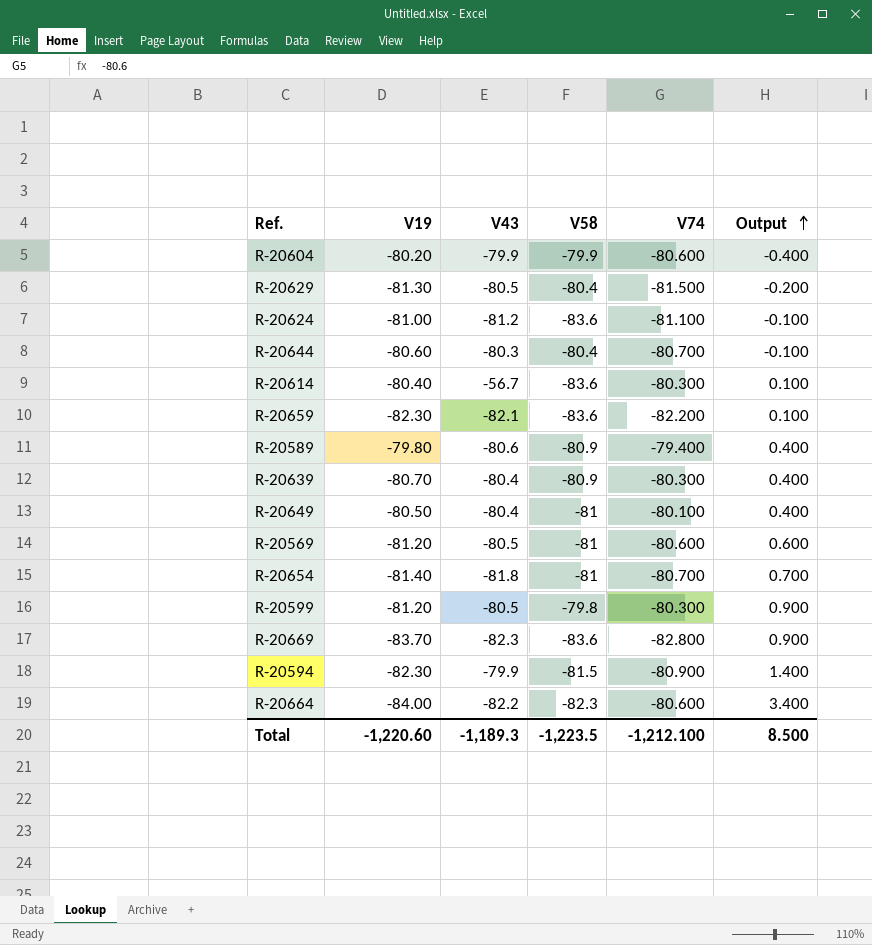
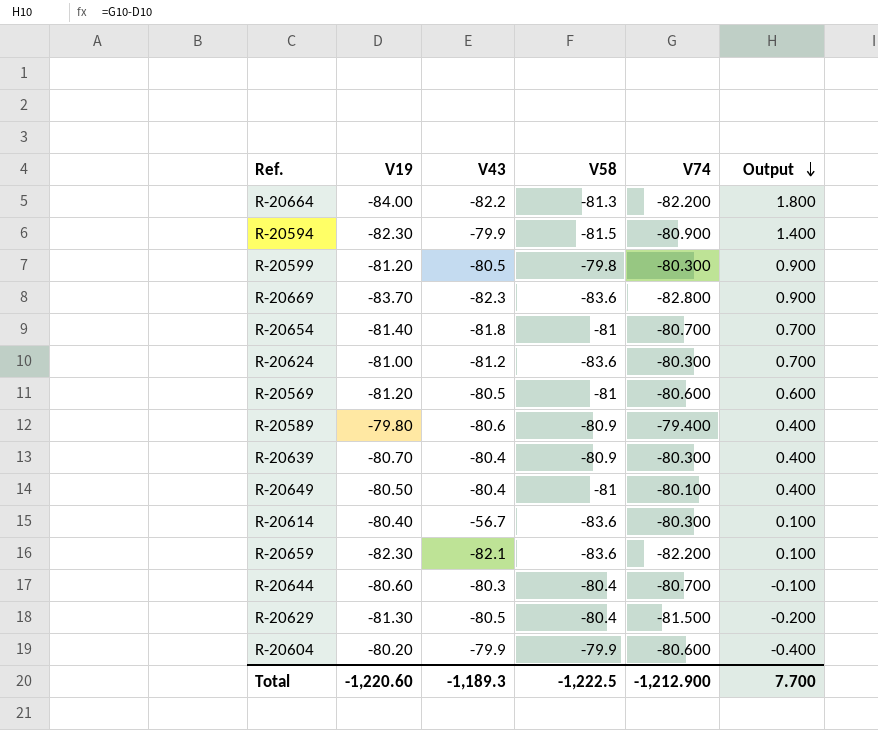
row order: Output ascending -> Output descending
R-20664 | V58: -82.3 -> -81.3
R-20664 | V74: -80.600 -> -82.200
R-20664 | Output: 3.400 -> 1.800
R-20624 | V74: -81.100 -> -80.300
R-20624 | Output: -0.100 -> 0.700
Total | V58: -1,223.5 -> -1,222.5
Total | V74: -1,212.100 -> -1,212.900
Total | Output: 8.500 -> 7.700

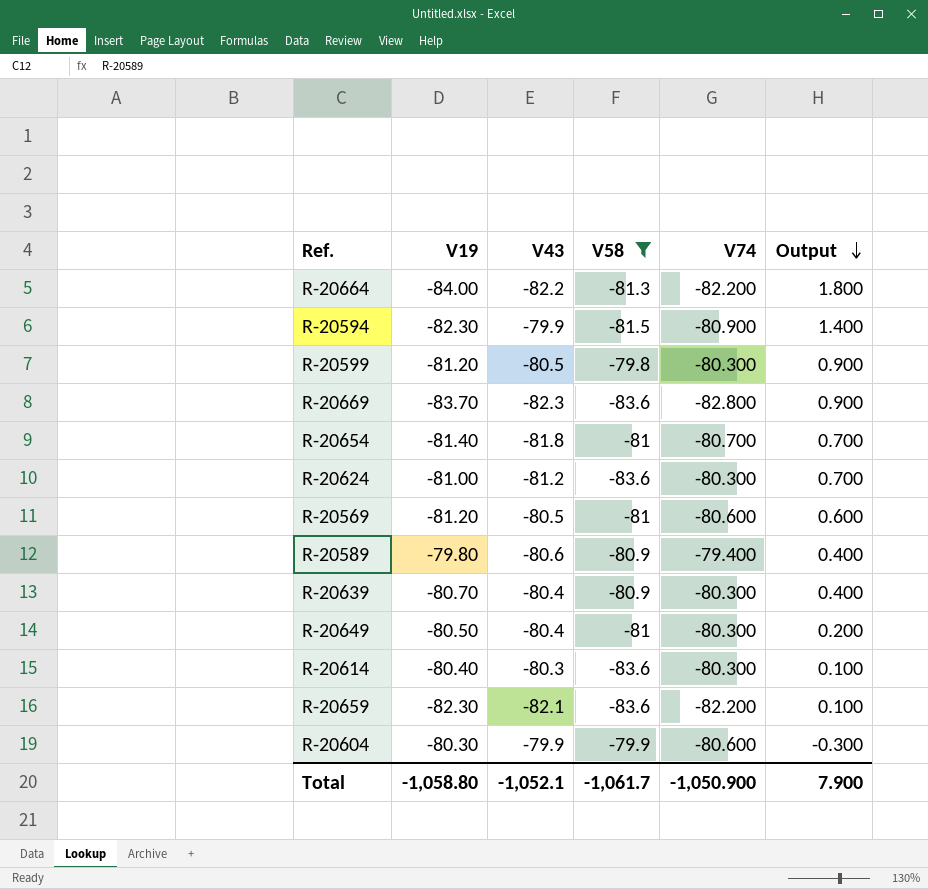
filter: none -> V58 != -80.4
R-20649 | V74: -80.100 -> -80.300
R-20649 | Output: 0.400 -> 0.200
R-20614 | V43: -56.7 -> -80.3
R-20604 | V19: -80.20 -> -80.30
R-20604 | Output: -0.400 -> -0.300
Total | V19: -1,220.60 -> -1,058.80
Total | V43: -1,189.3 -> -1,052.1
Total | V58: -1,222.5 -> -1,061.7
Total | V74: -1,212.900 -> -1,050.900
Total | Output: 7.700 -> 7.900

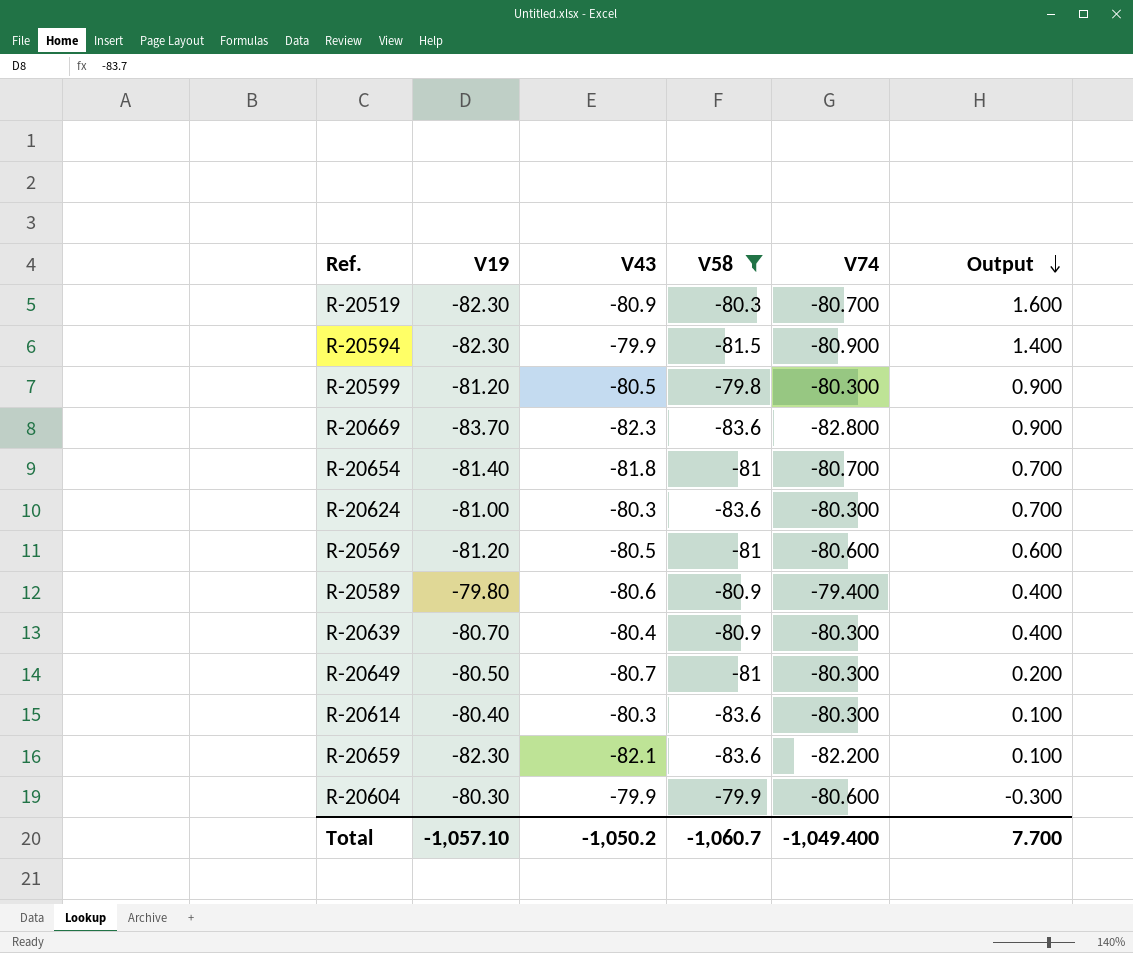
row R-20664: -84.00 | -82.2 | -81.3 | -82.200 | 1.800 -> none
row R-20519: none -> -82.30 | -80.9 | -80.3 | -80.700 | 1.600
R-20624 | V43: -81.2 -> -80.3
R-20649 | V43: -80.4 -> -80.7
Total | V19: -1,058.80 -> -1,057.10
Total | V43: -1,052.1 -> -1,050.2
Total | V58: -1,061.7 -> -1,060.7
Total | V74: -1,050.900 -> -1,049.400
Total | Output: 7.900 -> 7.700

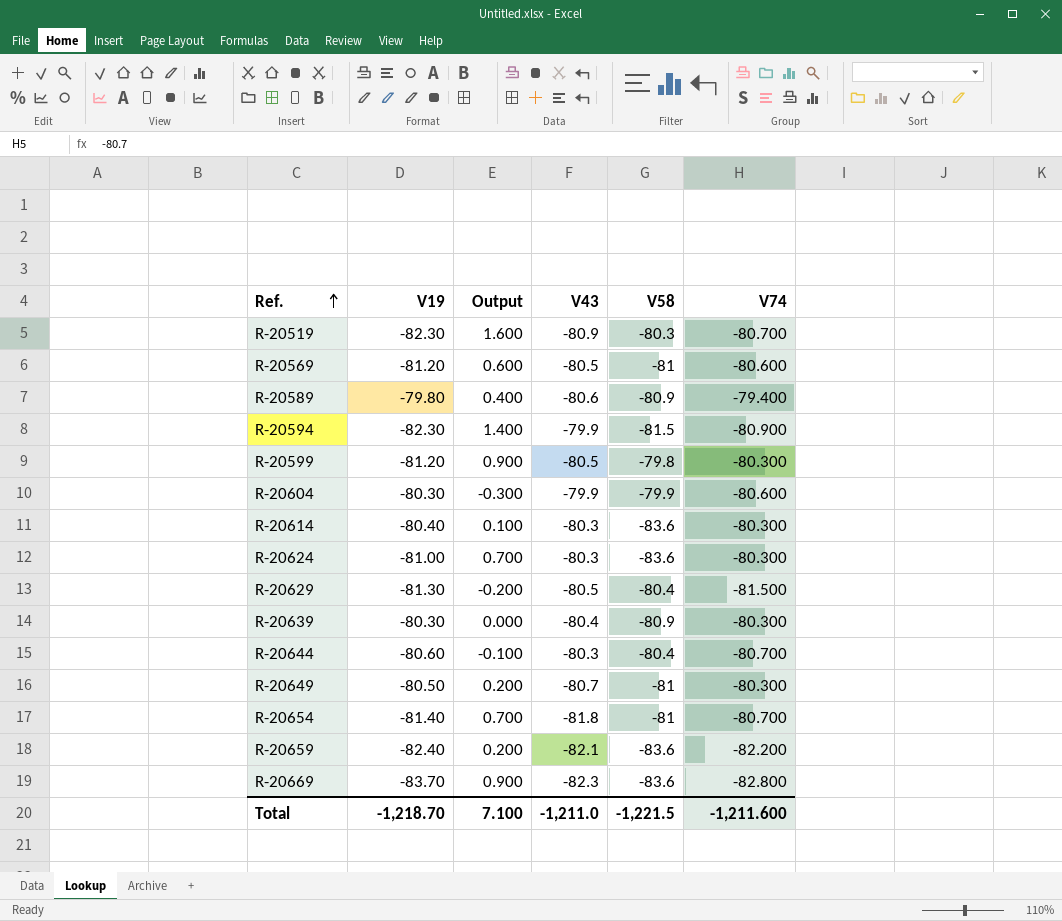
filter: V58 != -80.4 -> none
row order: Output descending -> Ref. ascending
column Output | position: 6 -> 3
R-20639 | V19: -80.70 -> -80.30
R-20639 | Output: 0.400 -> 0.000
R-20659 | V19: -82.30 -> -82.40
R-20659 | Output: 0.100 -> 0.200
Total | V19: -1,057.10 -> -1,218.70
Total | Output: 7.700 -> 7.100
Total | V43: -1,050.2 -> -1,211.0
Total | V58: -1,060.7 -> -1,221.5
Total | V74: -1,049.400 -> -1,211.600

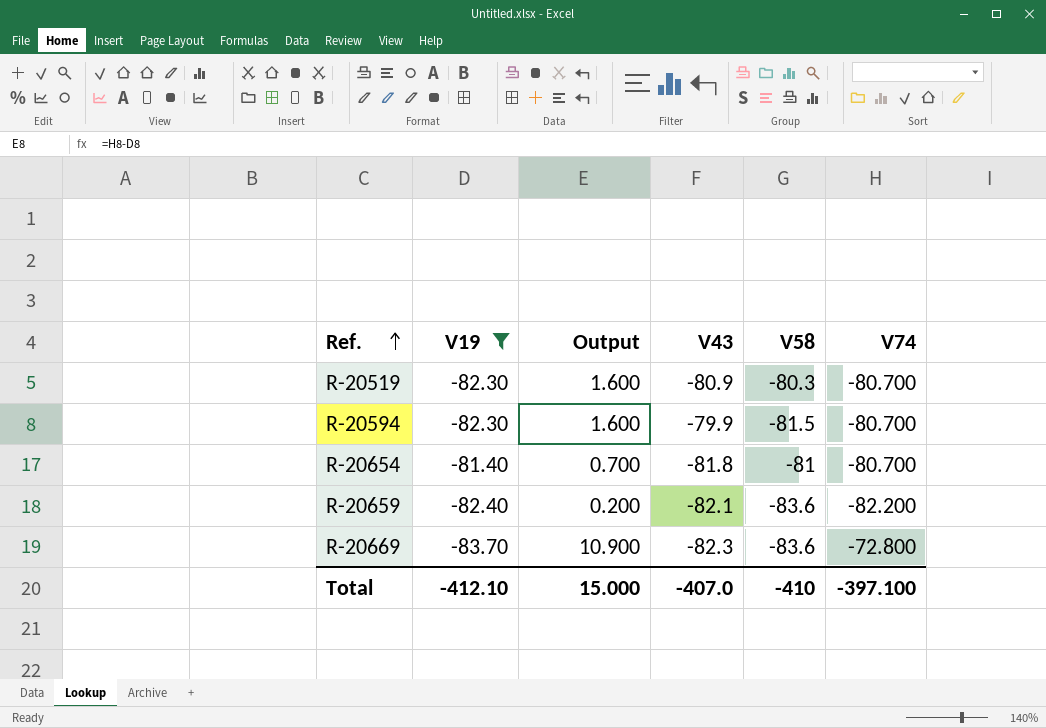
filter: none -> V19 <= -81.40
R-20594 | Output: 1.400 -> 1.600
R-20594 | V74: -80.900 -> -80.700
R-20669 | Output: 0.900 -> 10.900
R-20669 | V74: -82.800 -> -72.800
Total | V19: -1,218.70 -> -412.10
Total | Output: 7.100 -> 15.000
Total | V43: -1,211.0 -> -407.0
Total | V58: -1,221.5 -> -410
Total | V74: -1,211.600 -> -397.100

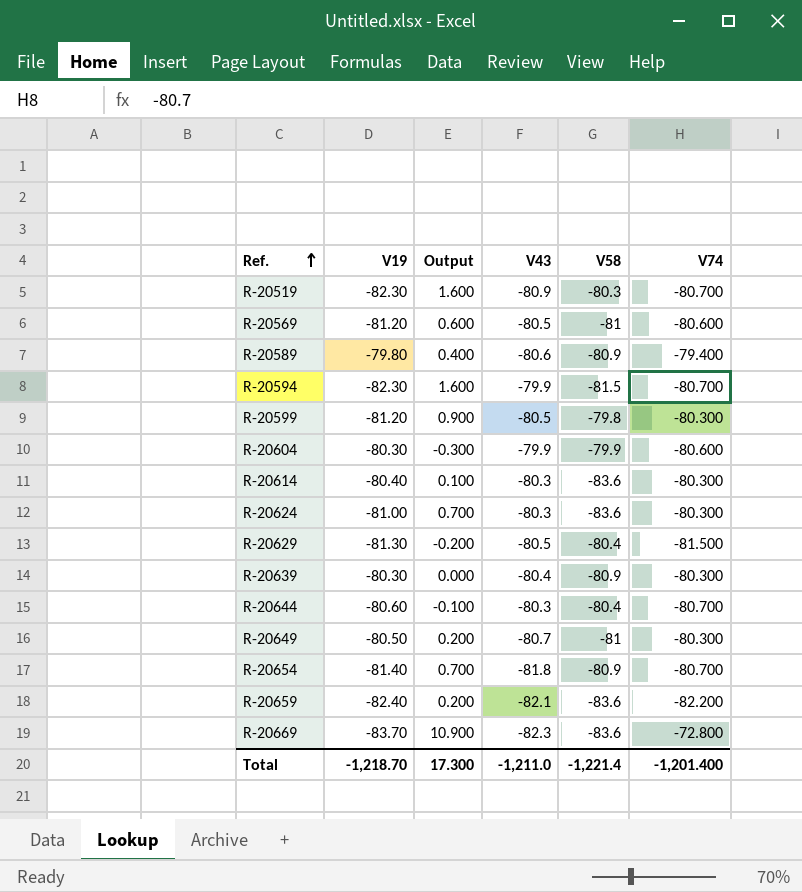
filter: V19 <= -81.40 -> none
R-20654 | V58: -81 -> -80.9
Total | V19: -412.10 -> -1,218.70
Total | Output: 15.000 -> 17.300
Total | V43: -407.0 -> -1,211.0
Total | V58: -410 -> -1,221.4
Total | V74: -397.100 -> -1,201.400

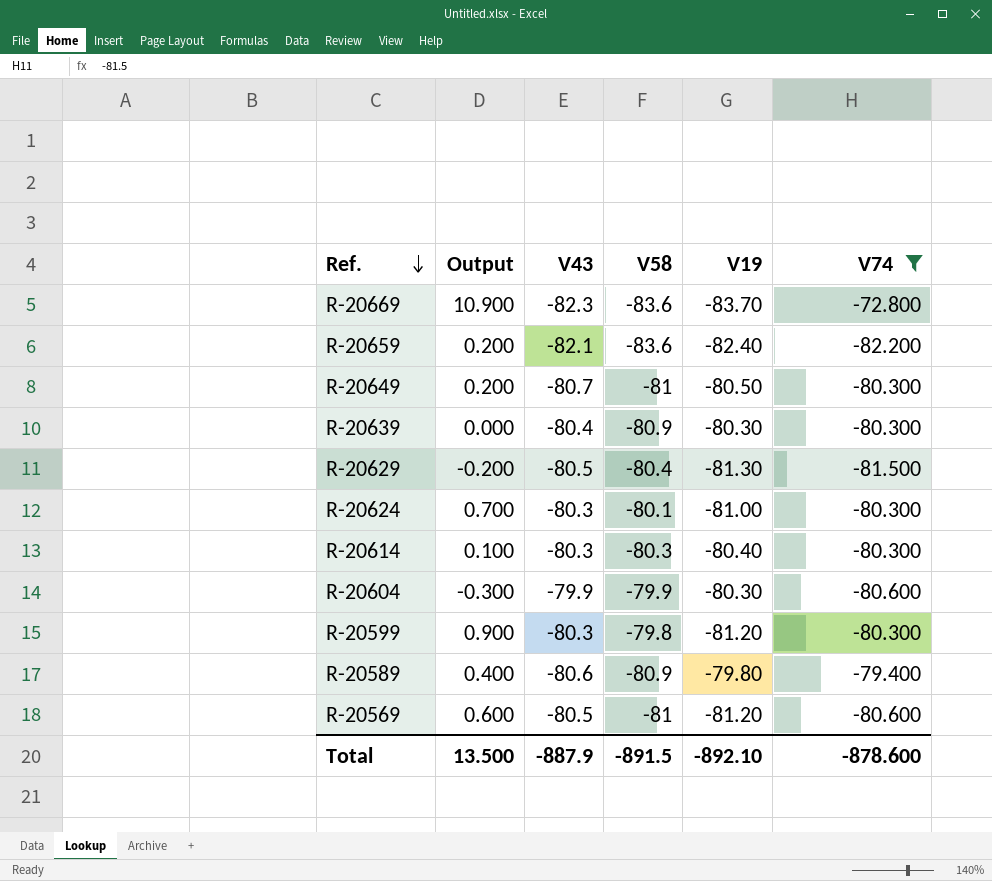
filter: none -> V74 != -80.700
row order: Ref. ascending -> Ref. descending
column V19 | position: 2 -> 5
R-20624 | V58: -83.6 -> -80.1
R-20614 | V58: -83.6 -> -80.3
R-20599 | V43: -80.5 -> -80.3
Total | Output: 17.300 -> 13.500
Total | V43: -1,211.0 -> -887.9
Total | V58: -1,221.4 -> -891.5
Total | V19: -1,218.70 -> -892.10
Total | V74: -1,201.400 -> -878.600

